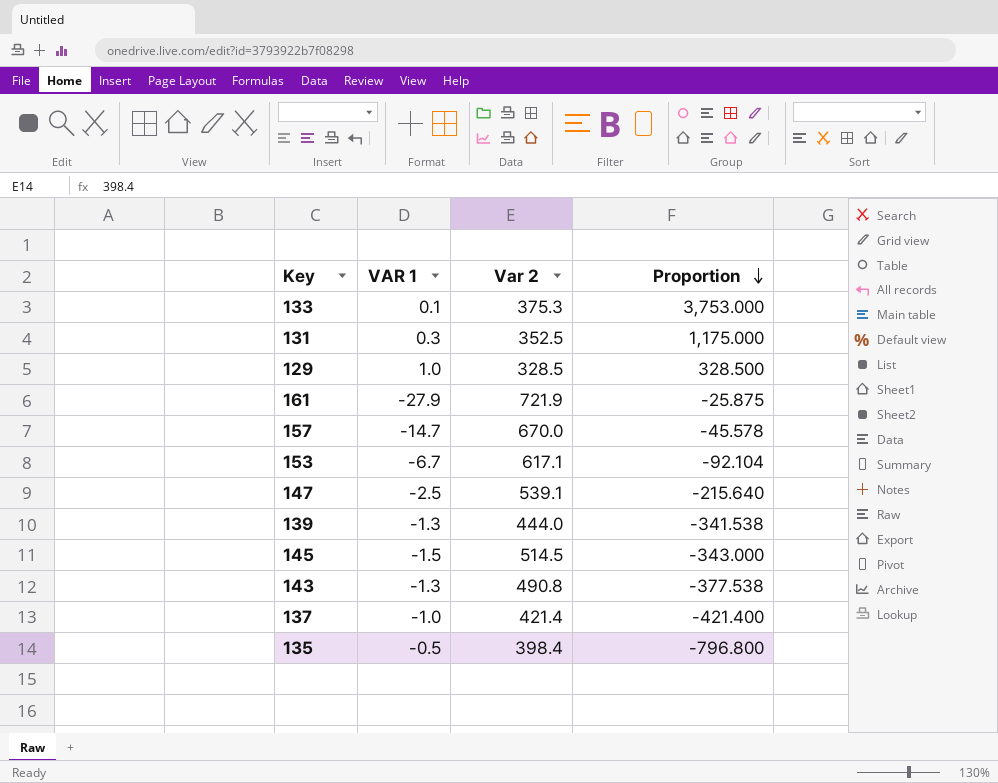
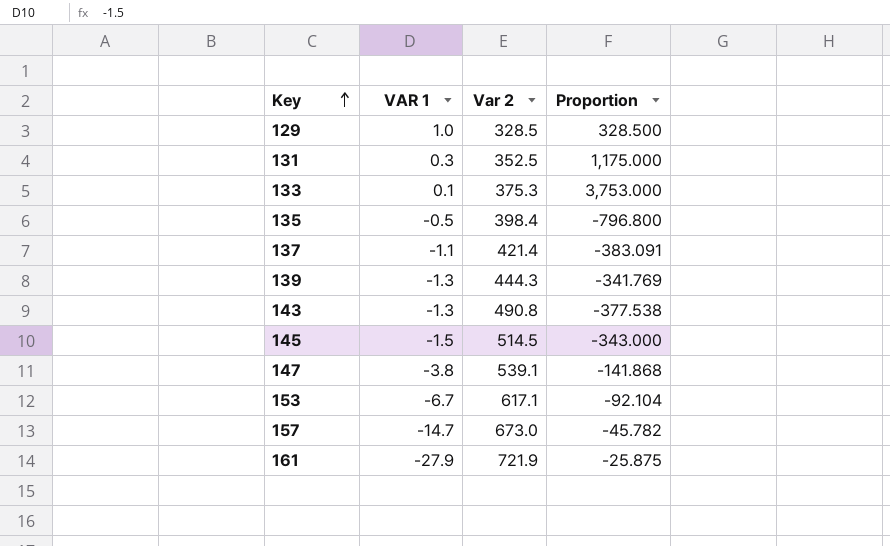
row order: Proportion descending -> Key ascending
137 | VAR 1: -1.0 -> -1.1
137 | Proportion: -421.400 -> -383.091
139 | Var 2: 444.0 -> 444.3
139 | Proportion: -341.538 -> -341.769
147 | VAR 1: -2.5 -> -3.8
147 | Proportion: -215.640 -> -141.868
157 | Var 2: 670.0 -> 673.0
157 | Proportion: -45.578 -> -45.782

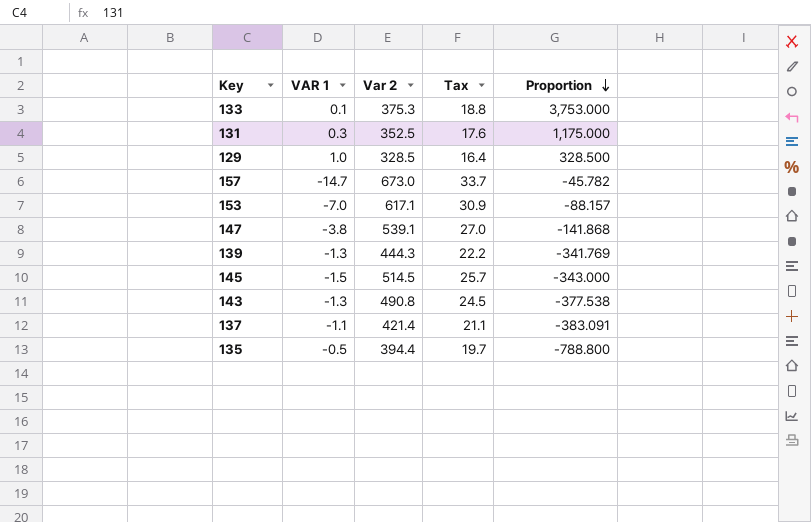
row order: Key ascending -> Proportion descending
column Tax | formula: none -> [Var 2] * 0.05
row 161: -27.9 | 721.9 | -25.875 -> none
153 | VAR 1: -6.7 -> -7.0
153 | Proportion: -92.104 -> -88.157
135 | Var 2: 398.4 -> 394.4
135 | Proportion: -796.800 -> -788.800

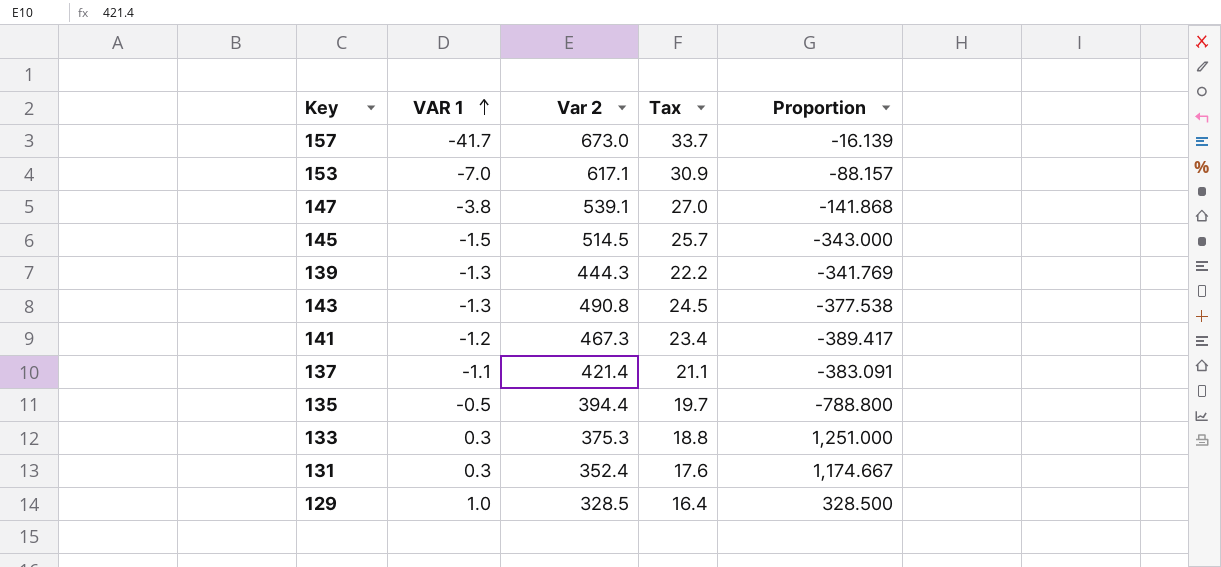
row order: Proportion descending -> VAR 1 ascending
157 | VAR 1: -14.7 -> -41.7
157 | Proportion: -45.782 -> -16.139
row 141: none -> -1.2 | 467.3 | 23.4 | -389.417
133 | VAR 1: 0.1 -> 0.3
133 | Proportion: 3,753.000 -> 1,251.000
131 | Var 2: 352.5 -> 352.4
131 | Proportion: 1,175.000 -> 1,174.667

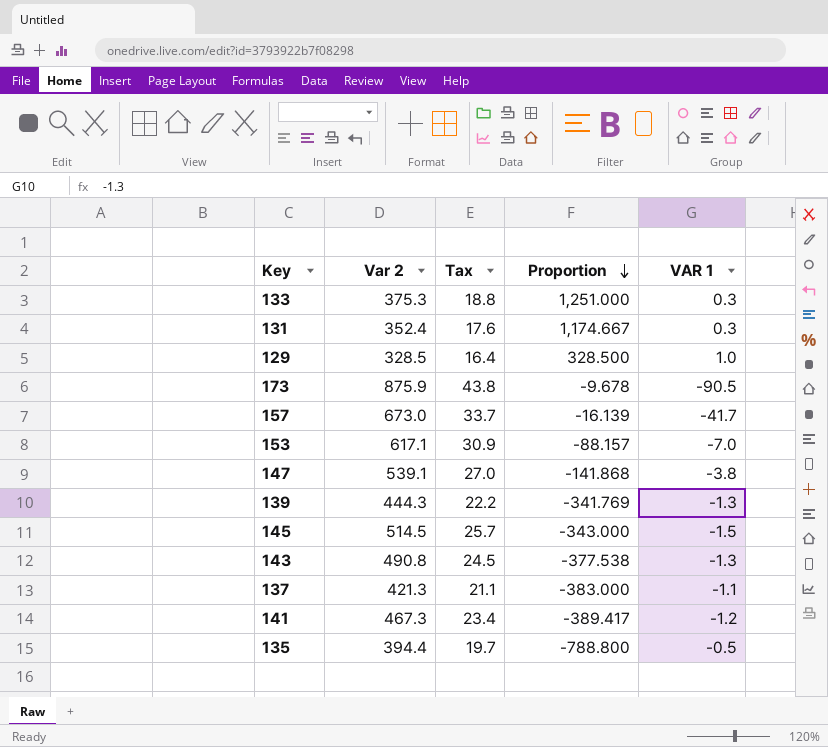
row order: VAR 1 ascending -> Proportion descending
column VAR 1 | position: 2 -> 5
row 173: none -> 875.9 | 43.8 | -9.678 | -90.5
137 | Var 2: 421.4 -> 421.3
137 | Proportion: -383.091 -> -383.000

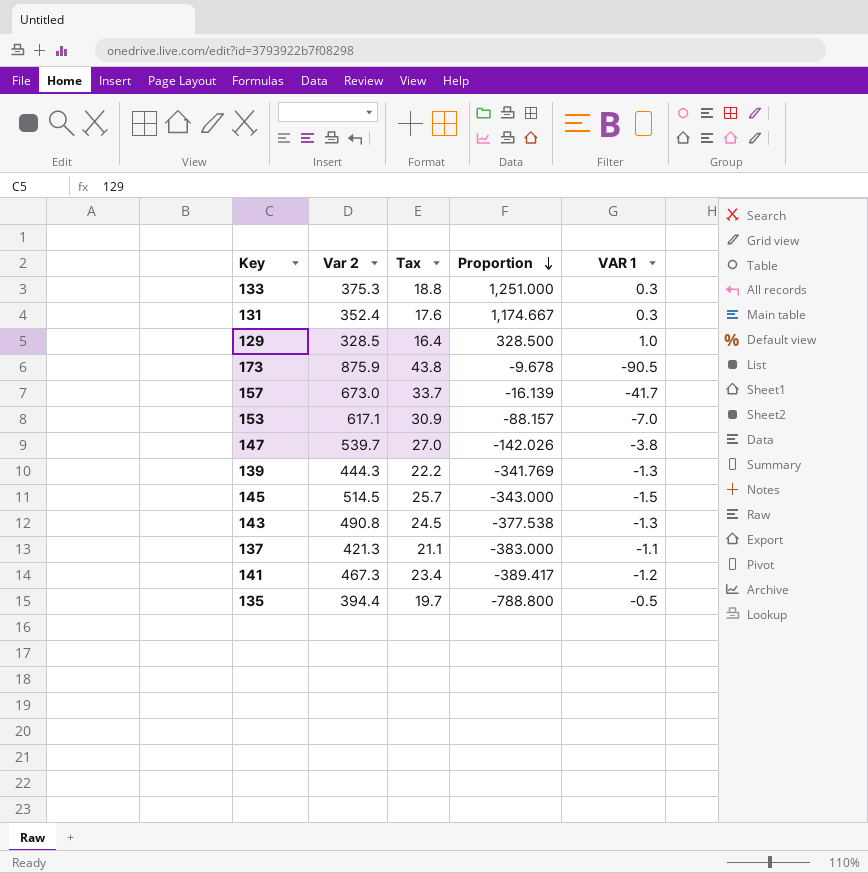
147 | Var 2: 539.1 -> 539.7
147 | Proportion: -141.868 -> -142.026

